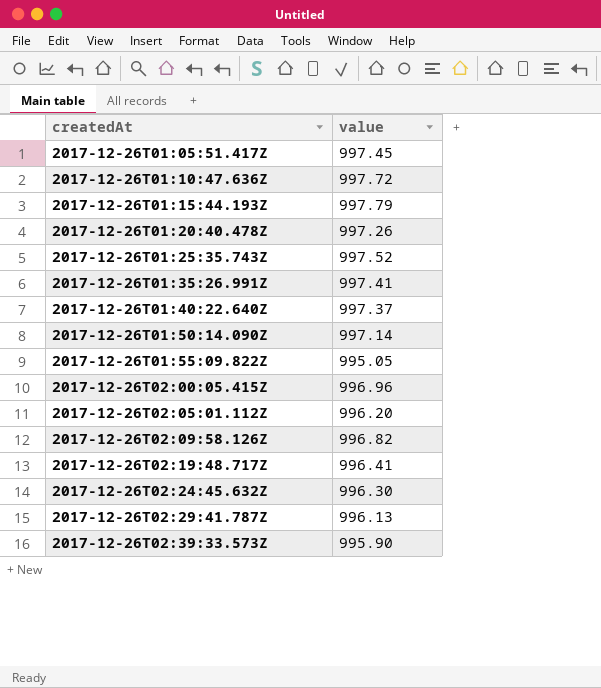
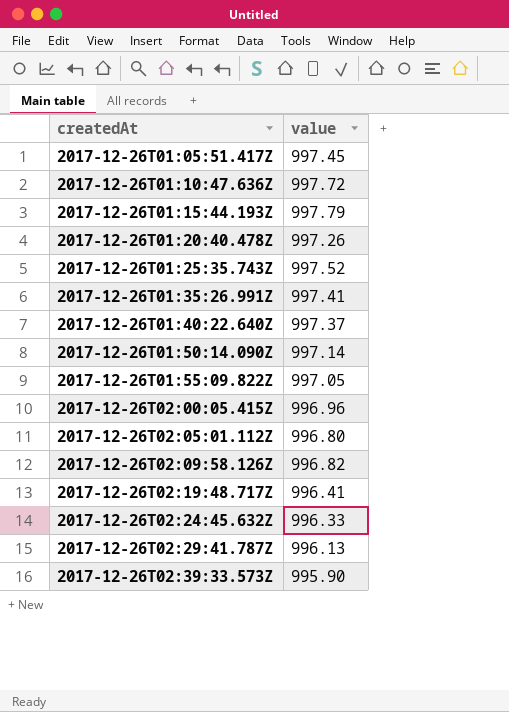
2017-12-26T01:55:09.822Z | value: 995.05 -> 997.05
2017-12-26T02:05:01.112Z | value: 996.20 -> 996.80
2017-12-26T02:24:45.632Z | value: 996.30 -> 996.33

